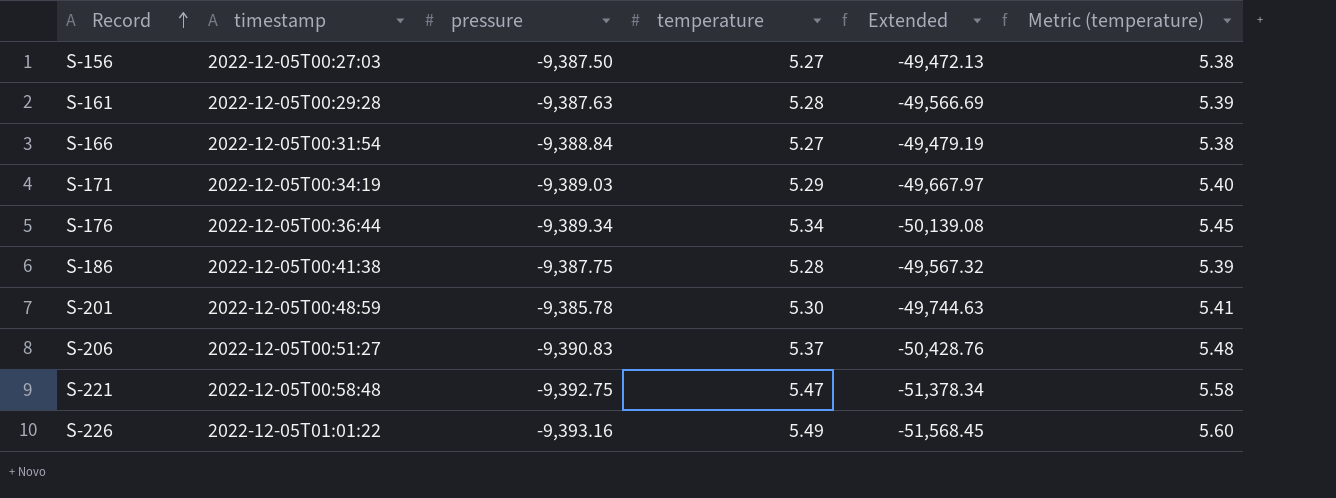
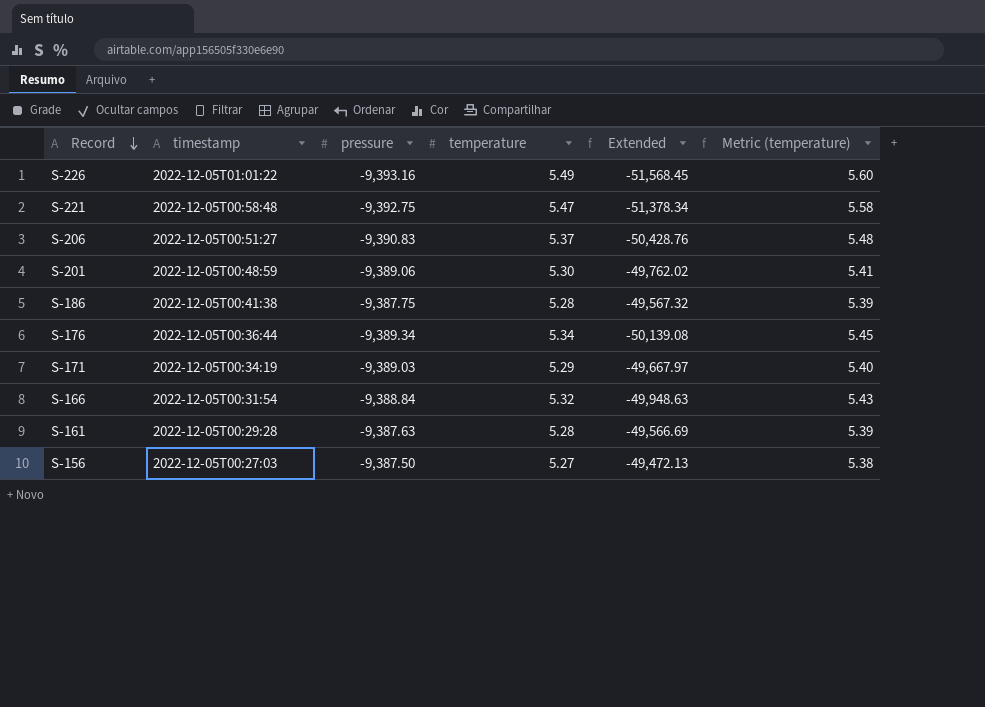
row order: Record ascending -> Record descending
S-201 | pressure: -9,385.78 -> -9,389.06
S-201 | Extended: -49,744.63 -> -49,762.02
S-166 | temperature: 5.27 -> 5.32
S-166 | Extended: -49,479.19 -> -49,948.63
S-166 | Metric (temperature): 5.38 -> 5.43

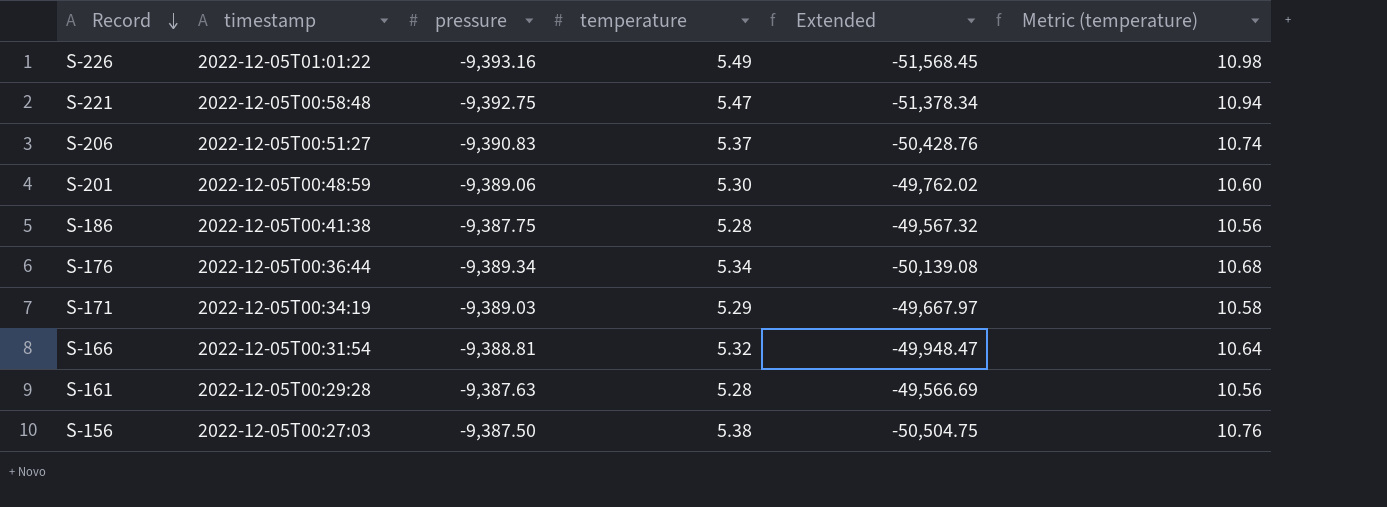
column Metric (temperature) | formula: [temperature] * 1.02 -> [temperature] * 2
S-166 | pressure: -9,388.84 -> -9,388.81
S-166 | Extended: -49,948.63 -> -49,948.47
S-156 | temperature: 5.27 -> 5.38
S-156 | Extended: -49,472.13 -> -50,504.75

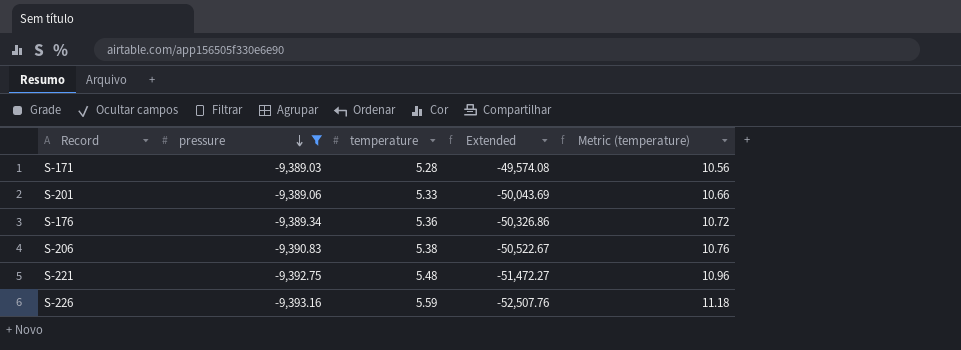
filter: none -> pressure <= -9,389.03
row order: Record descending -> pressure descending
column timestamp | position: 2 -> none
S-171 | temperature: 5.29 -> 5.28
S-171 | Extended: -49,667.97 -> -49,574.08
S-171 | Metric (temperature): 10.58 -> 10.56
S-201 | temperature: 5.30 -> 5.33
S-201 | Extended: -49,762.02 -> -50,043.69
S-201 | Metric (temperature): 10.60 -> 10.66
S-176 | temperature: 5.34 -> 5.36
S-176 | Extended: -50,139.08 -> -50,326.86
S-176 | Metric (temperature): 10.68 -> 10.72
S-206 | temperature: 5.37 -> 5.38
S-206 | Extended: -50,428.76 -> -50,522.67
S-206 | Metric (temperature): 10.74 -> 10.76
S-221 | temperature: 5.47 -> 5.48
S-221 | Extended: -51,378.34 -> -51,472.27
S-221 | Metric (temperature): 10.94 -> 10.96
S-226 | temperature: 5.49 -> 5.59
S-226 | Extended: -51,568.45 -> -52,507.76
S-226 | Metric (temperature): 10.98 -> 11.18

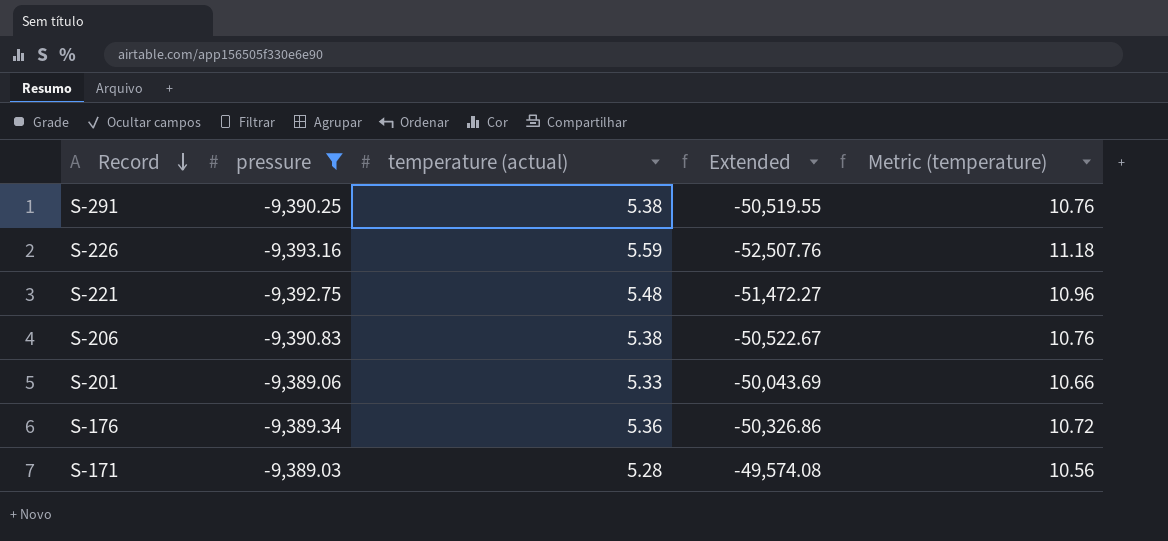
row order: pressure descending -> Record descending
column name: temperature -> temperature (actual)
row S-291: none -> -9,390.25 | 5.38 | -50,519.55 | 10.76

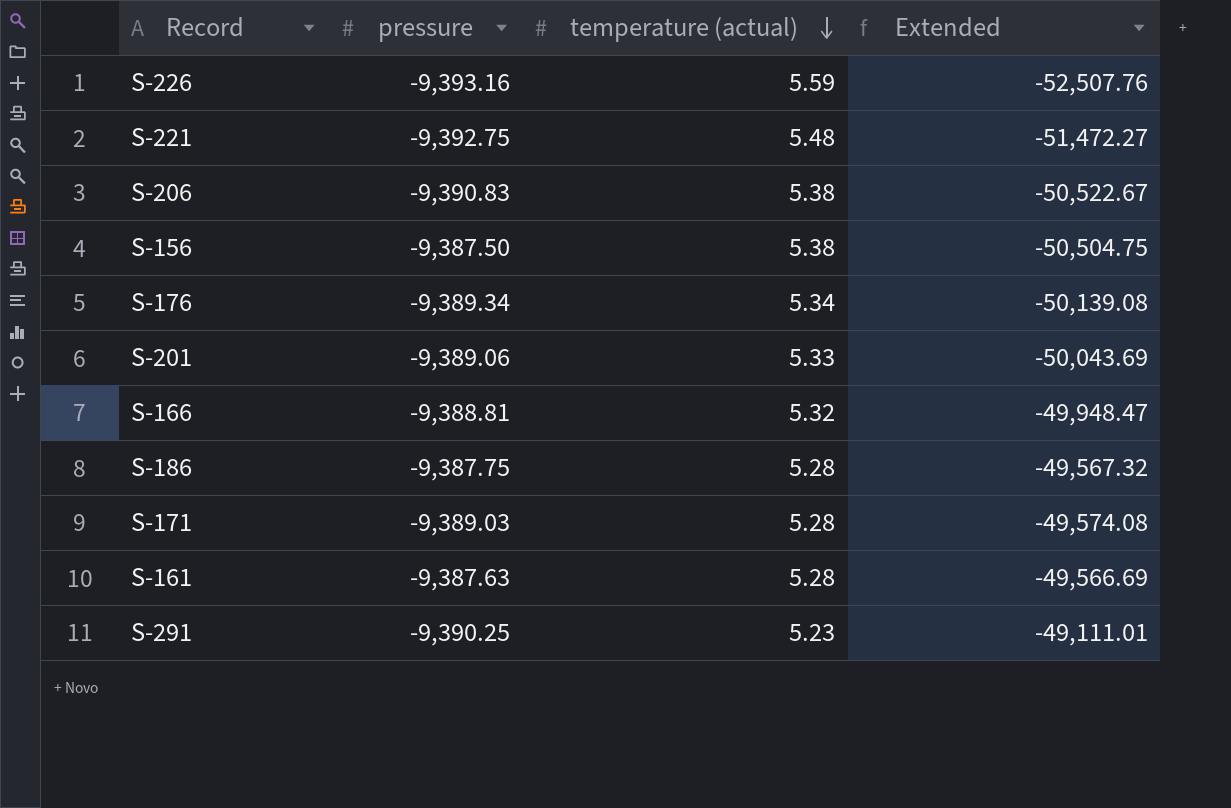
filter: pressure <= -9,389.03 -> none
row order: Record descending -> temperature (actual) descending
column Metric (temperature) | formula: [temperature (actual)] * 2 -> none
S-176 | temperature (actual): 5.36 -> 5.34
S-176 | Extended: -50,326.86 -> -50,139.08
S-291 | temperature (actual): 5.38 -> 5.23
S-291 | Extended: -50,519.55 -> -49,111.01

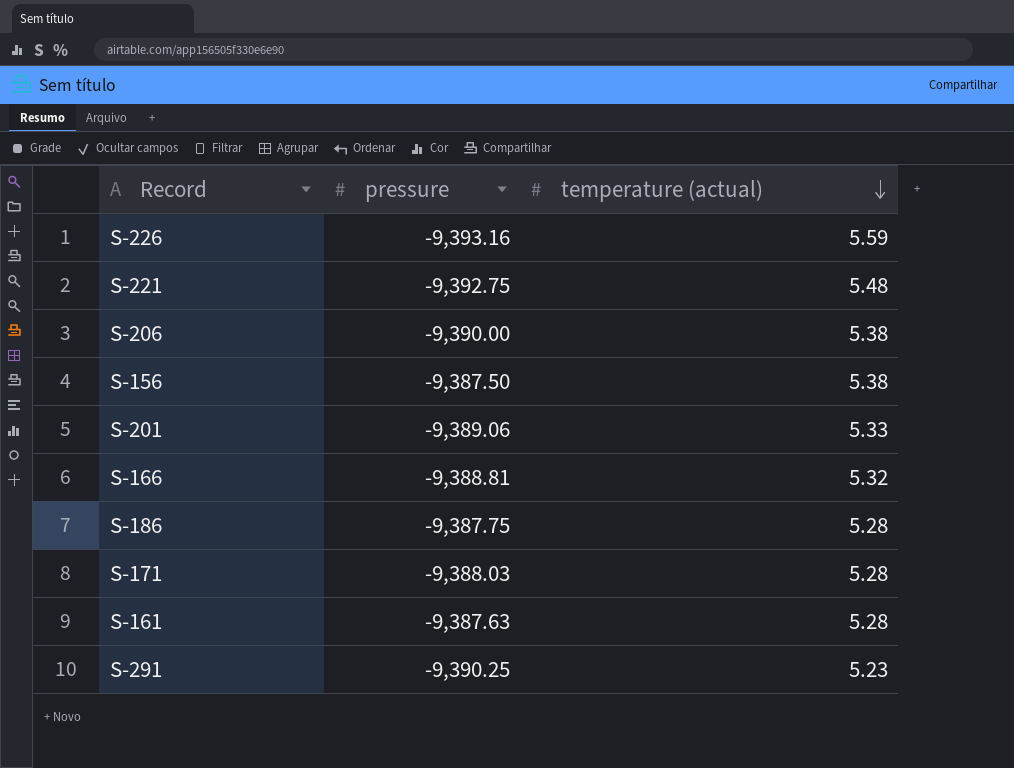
column Extended | formula: [pressure] * [temperature (actual)] -> none
row S-176: -9,389.34 | 5.34 | -50,139.08 -> none
S-206 | pressure: -9,390.83 -> -9,390.00
S-171 | pressure: -9,389.03 -> -9,388.03

